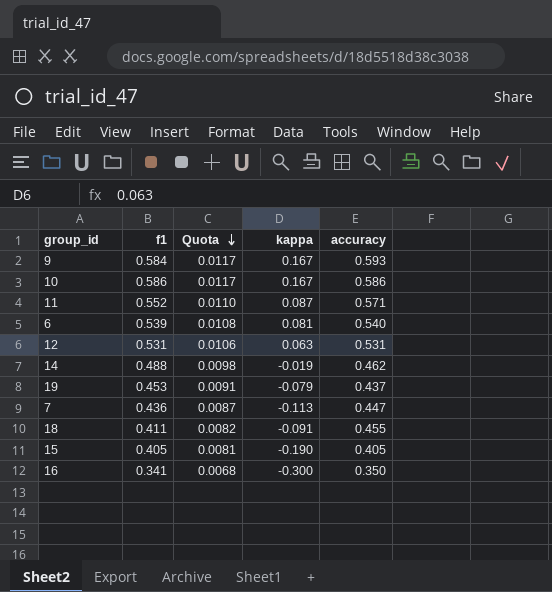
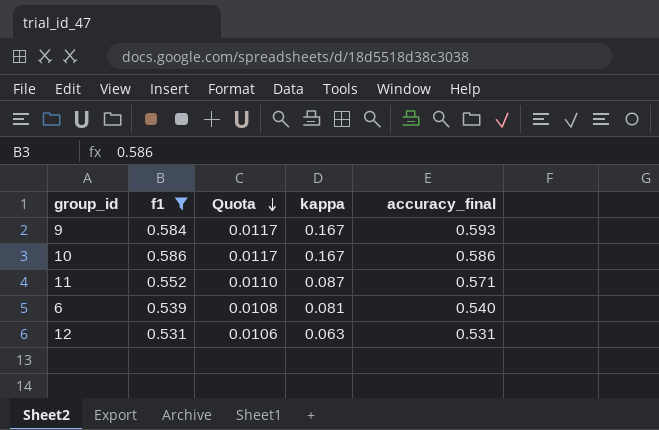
filter: none -> f1 >= 0.531
column name: accuracy -> accuracy_final

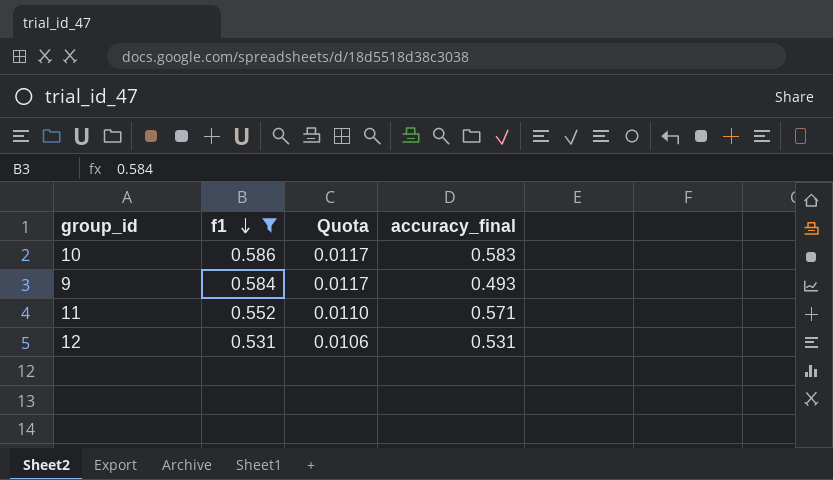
row order: Quota descending -> f1 descending
column kappa | position: 4 -> none
row 6: 0.539 | 0.0108 | 0.081 | 0.540 -> none
10 | accuracy_final: 0.586 -> 0.583
9 | accuracy_final: 0.593 -> 0.493

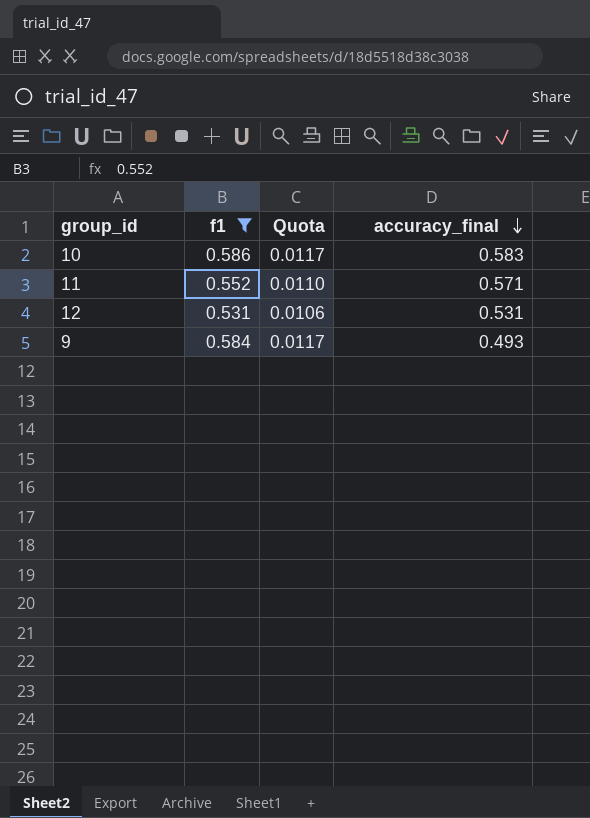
row order: f1 descending -> accuracy_final descending

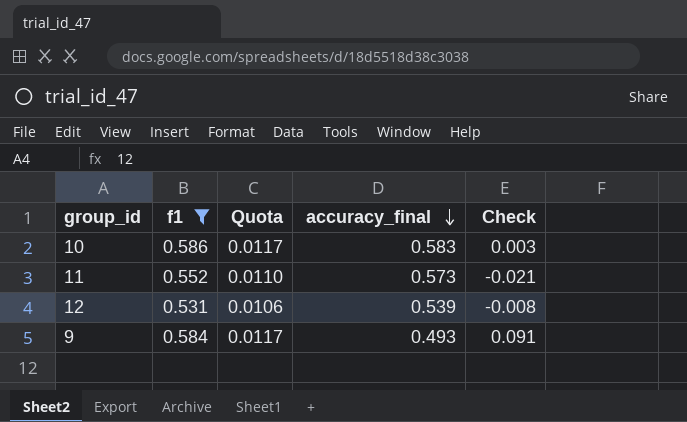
column Check | formula: none -> [f1] - [accuracy_final]
11 | accuracy_final: 0.571 -> 0.573
12 | accuracy_final: 0.531 -> 0.539

